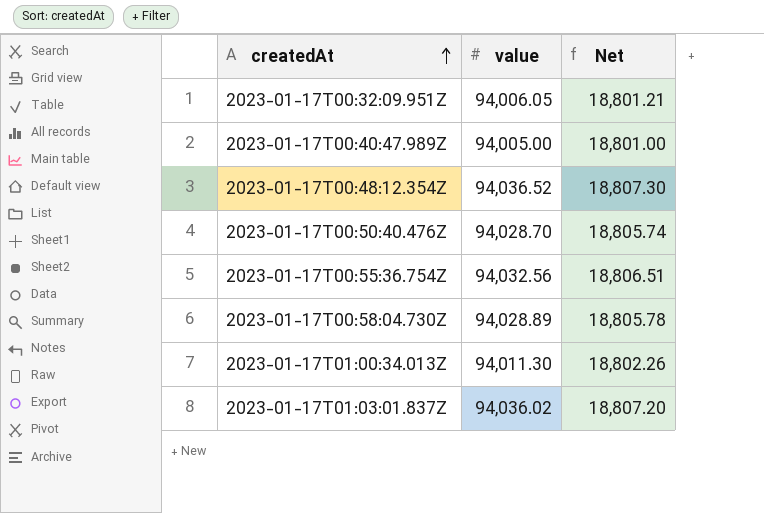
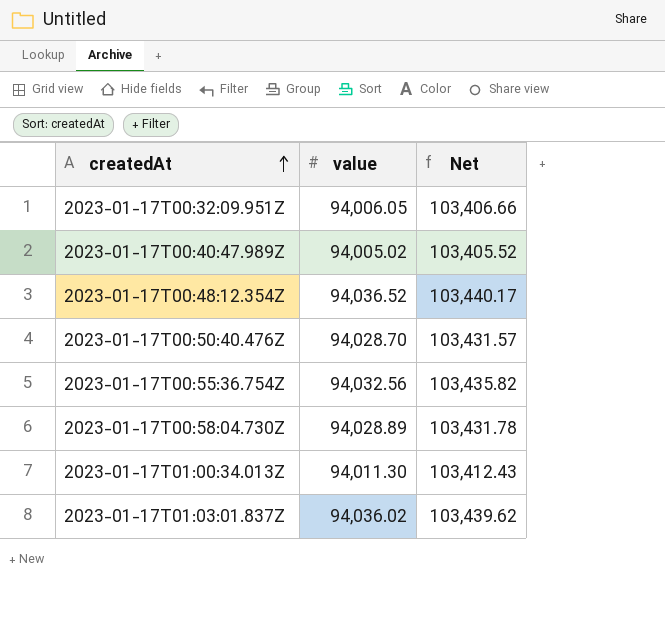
column Net | formula: [value] * 0.2 -> [value] * 1.1
2023-01-17T00:40:47.989Z | value: 94,005.00 -> 94,005.02

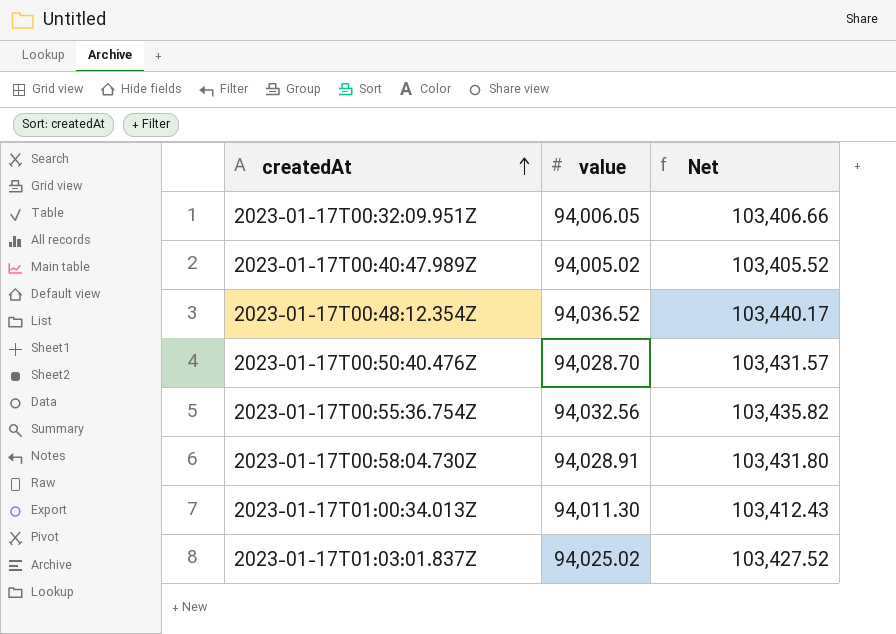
2023-01-17T00:58:04.730Z | value: 94,028.89 -> 94,028.91
2023-01-17T00:58:04.730Z | Net: 103,431.78 -> 103,431.80
2023-01-17T01:03:01.837Z | value: 94,036.02 -> 94,025.02
2023-01-17T01:03:01.837Z | Net: 103,439.62 -> 103,427.52

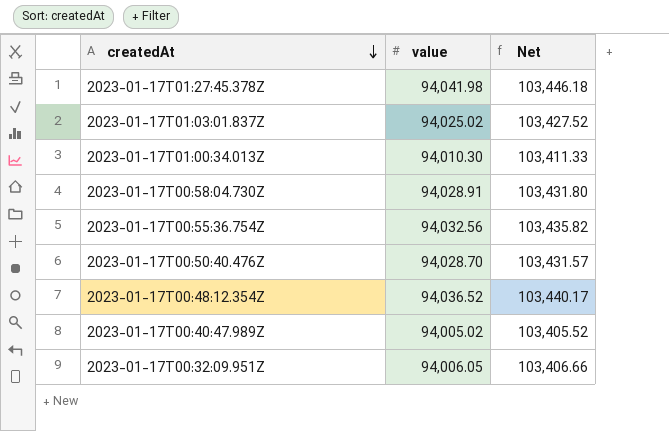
row order: createdAt ascending -> createdAt descending
row 2023-01-17T01:27:45.378Z: none -> 94,041.98 | 103,446.18
2023-01-17T01:00:34.013Z | value: 94,011.30 -> 94,010.30
2023-01-17T01:00:34.013Z | Net: 103,412.43 -> 103,411.33

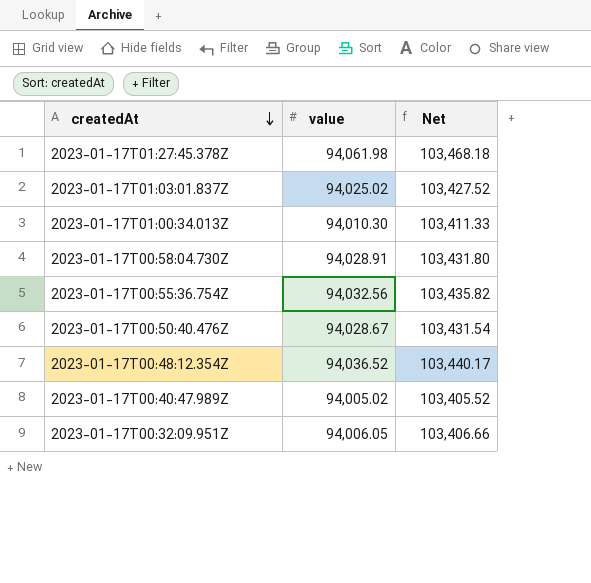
2023-01-17T01:27:45.378Z | value: 94,041.98 -> 94,061.98
2023-01-17T01:27:45.378Z | Net: 103,446.18 -> 103,468.18
2023-01-17T00:50:40.476Z | value: 94,028.70 -> 94,028.67
2023-01-17T00:50:40.476Z | Net: 103,431.57 -> 103,431.54

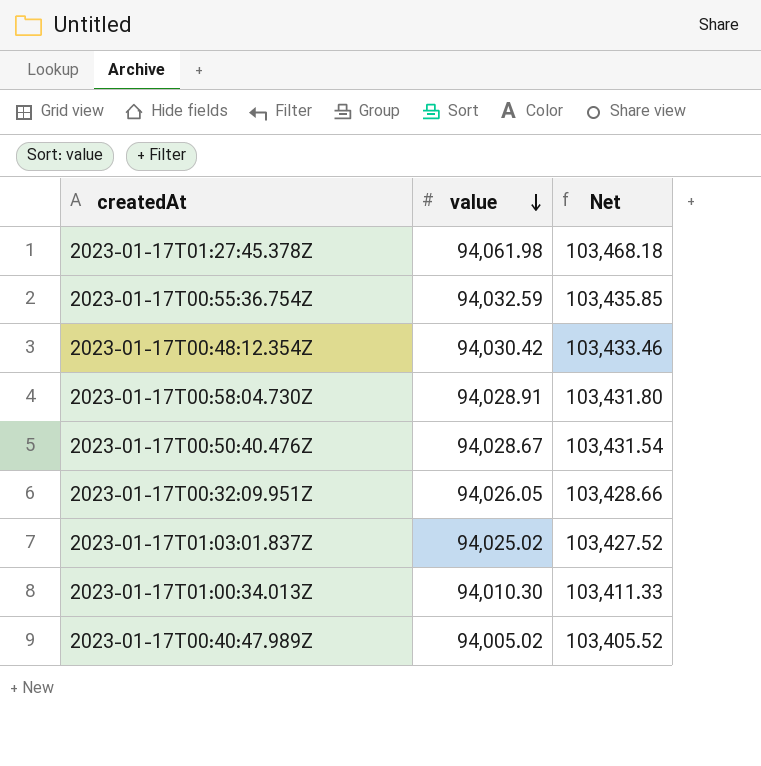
row order: createdAt descending -> value descending
2023-01-17T00:55:36.754Z | value: 94,032.56 -> 94,032.59
2023-01-17T00:55:36.754Z | Net: 103,435.82 -> 103,435.85
2023-01-17T00:48:12.354Z | value: 94,036.52 -> 94,030.42
2023-01-17T00:48:12.354Z | Net: 103,440.17 -> 103,433.46
2023-01-17T00:32:09.951Z | value: 94,006.05 -> 94,026.05
2023-01-17T00:32:09.951Z | Net: 103,406.66 -> 103,428.66

